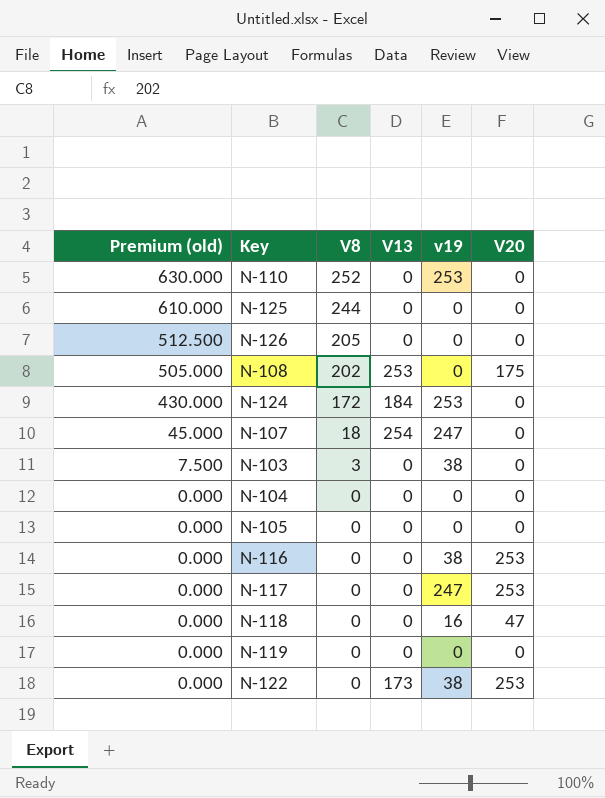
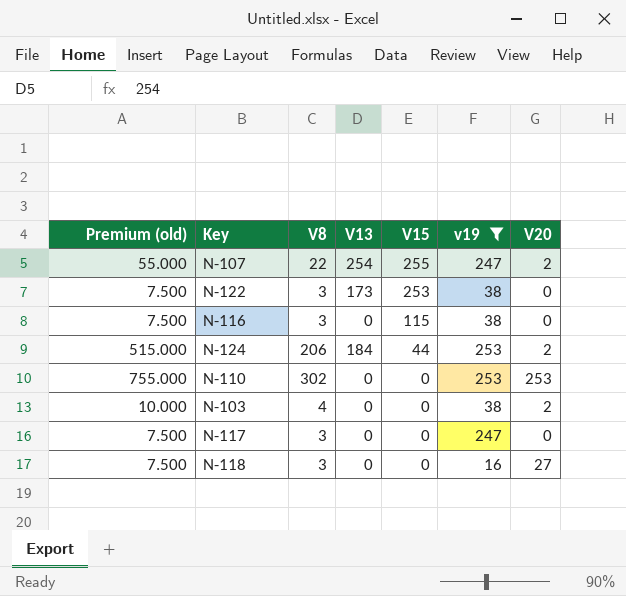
filter: none -> v19 != 0
row order: Premium (old) descending -> V15 descending
column V15 | position: none -> 5
N-107 | Premium (old): 45.000 -> 55.000
N-107 | V8: 18 -> 22
N-107 | V20: 0 -> 2
N-122 | Premium (old): 0.000 -> 7.500
N-122 | V8: 0 -> 3
N-122 | V20: 253 -> 0
N-116 | Premium (old): 0.000 -> 7.500
N-116 | V8: 0 -> 3
N-116 | V20: 253 -> 0
N-124 | Premium (old): 430.000 -> 515.000
N-124 | V8: 172 -> 206
N-124 | V20: 0 -> 2
N-110 | Premium (old): 630.000 -> 755.000
N-110 | V8: 252 -> 302
N-110 | V20: 0 -> 253
N-103 | Premium (old): 7.500 -> 10.000
N-103 | V8: 3 -> 4
N-103 | V20: 0 -> 2
N-117 | Premium (old): 0.000 -> 7.500
N-117 | V8: 0 -> 3
N-117 | V20: 253 -> 0
N-118 | Premium (old): 0.000 -> 7.500
N-118 | V8: 0 -> 3
N-118 | V20: 47 -> 27

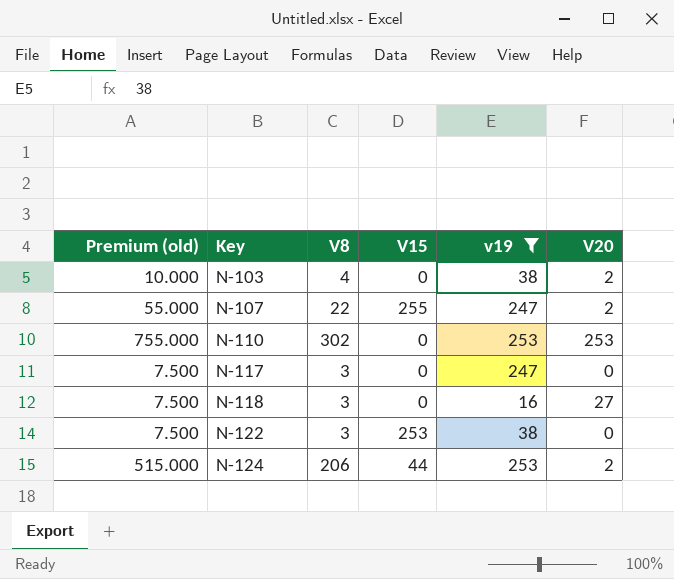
row order: V15 descending -> Key ascending
column V13 | position: 4 -> none
row N-116: 7.500 | 3 | 0 | 115 | 38 | 0 -> none

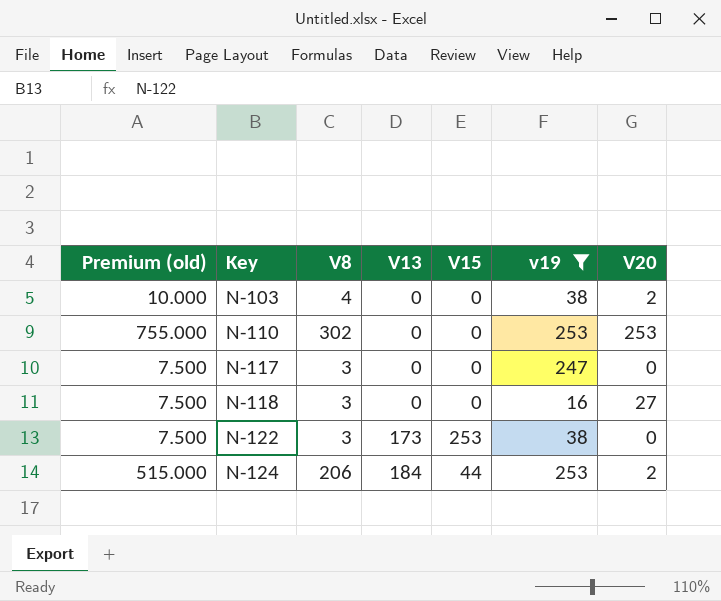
column V13 | position: none -> 4
row N-107: 55.000 | 22 | 255 | 247 | 2 -> none

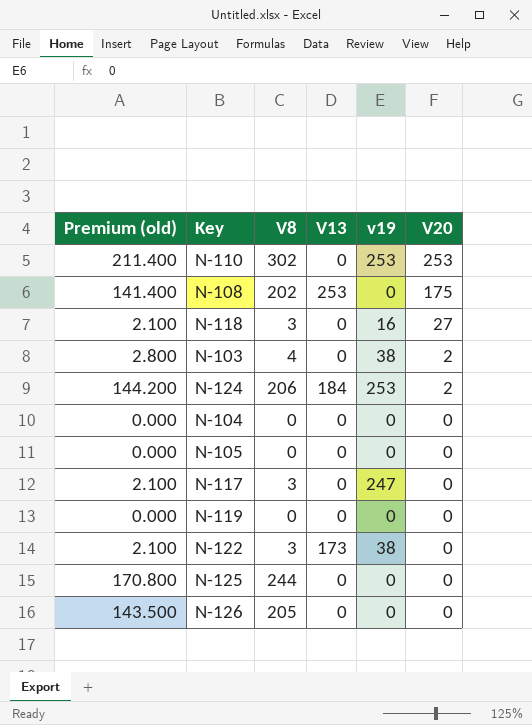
filter: v19 != 0 -> none
row order: Key ascending -> V20 descending
column V15 | position: 5 -> none
column Premium (old) | formula: [V8] * 2.5 -> [V8] * 0.7

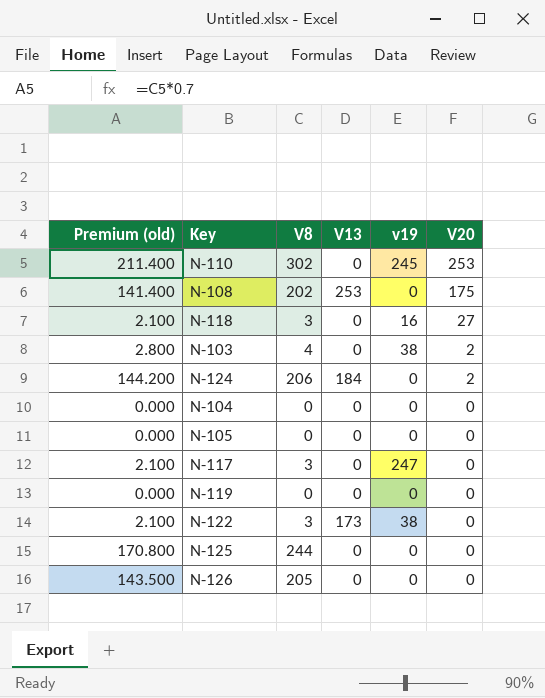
N-110 | v19: 253 -> 245
N-124 | v19: 253 -> 0

